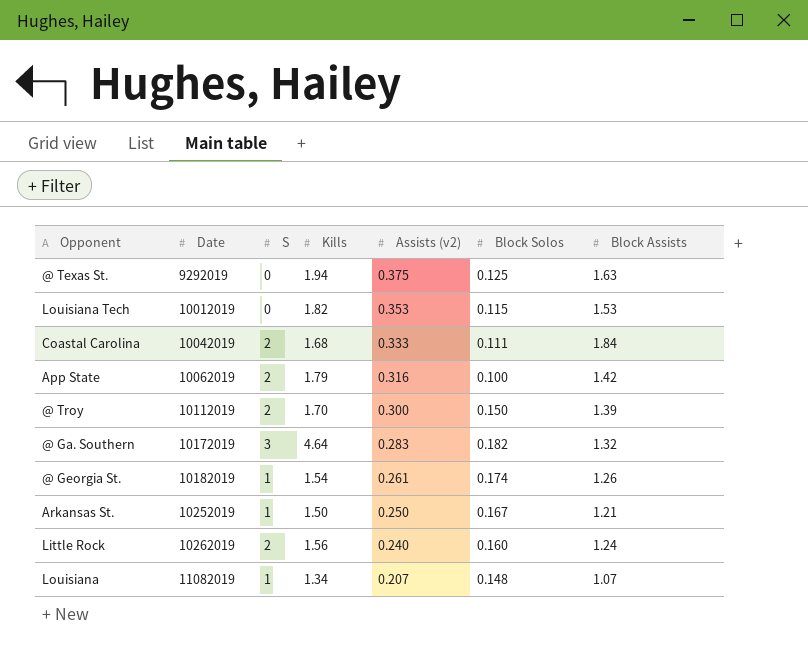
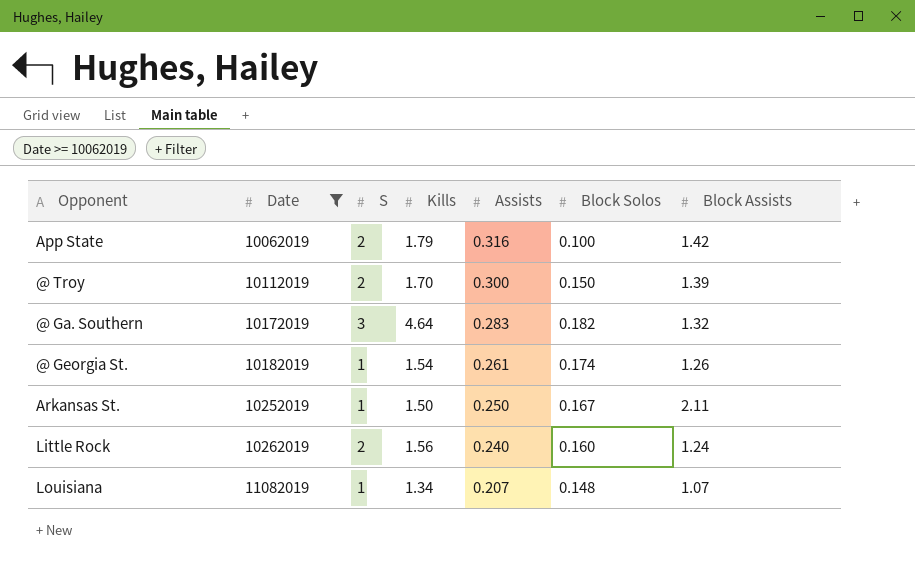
filter: none -> Date >= 10062019
column name: Assists (v2) -> Assists
Arkansas St. | Block Assists: 1.21 -> 2.11

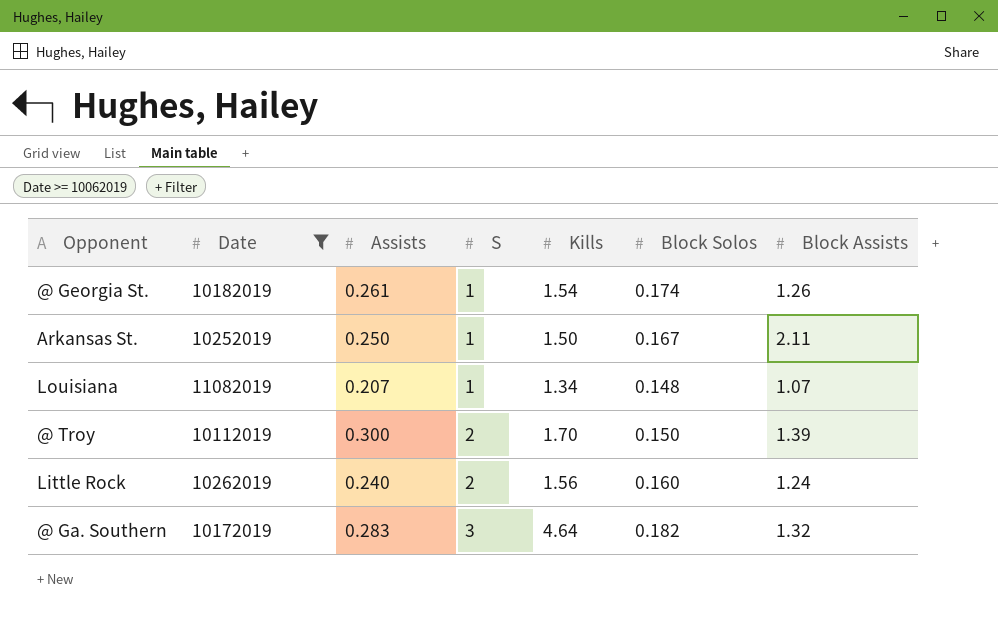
row order: Date ascending -> S ascending
column Assists | position: 5 -> 3
row App State: 10062019 | 2 | 1.79 | 0.316 | 0.100 | 1.42 -> none

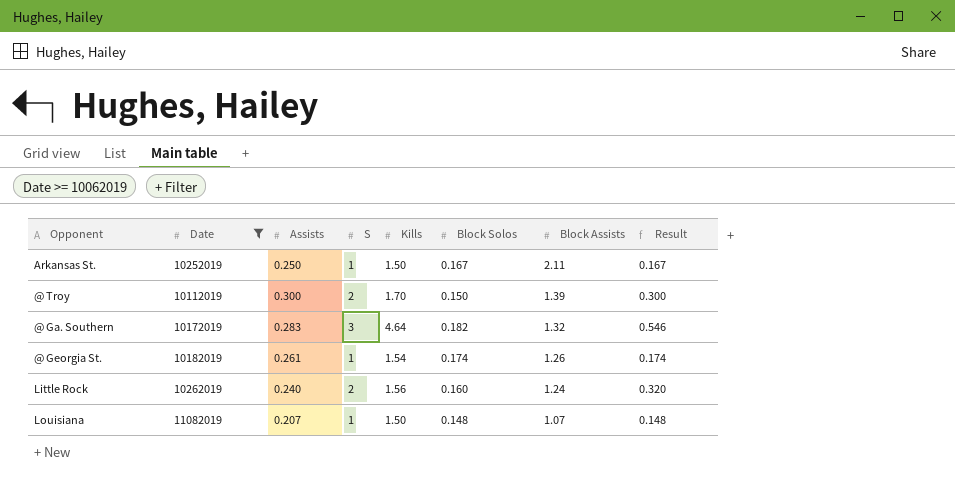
row order: S ascending -> Block Assists descending
column Result | formula: none -> [S] * [Block Solos]
Louisiana | Kills: 1.34 -> 1.50

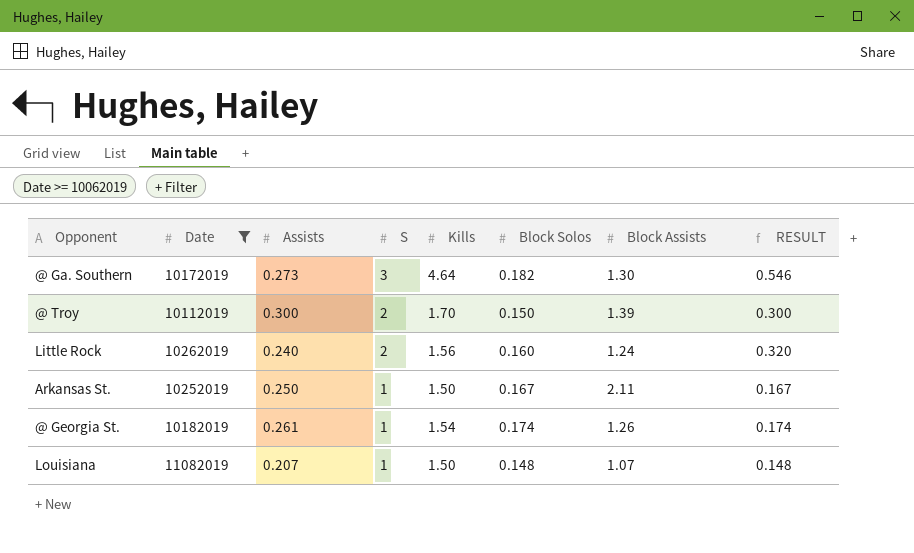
row order: Block Assists descending -> S descending
column name: Result -> RESULT
@ Ga. Southern | Assists: 0.283 -> 0.273
@ Ga. Southern | Block Assists: 1.32 -> 1.30

